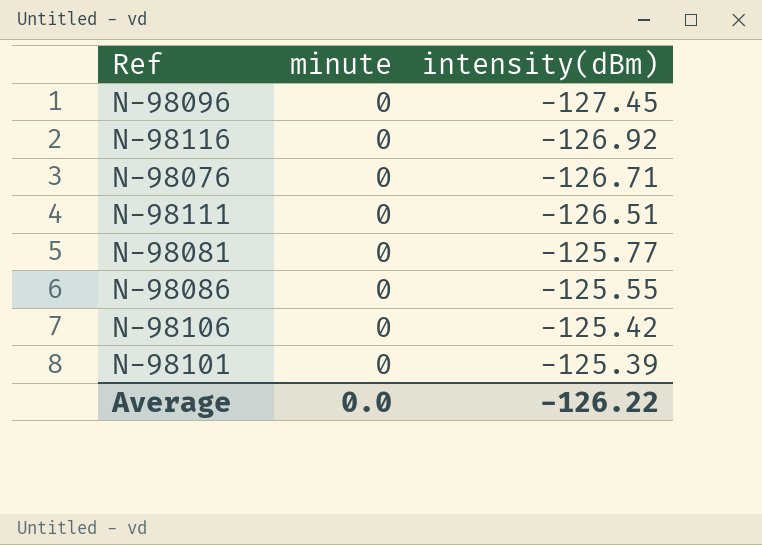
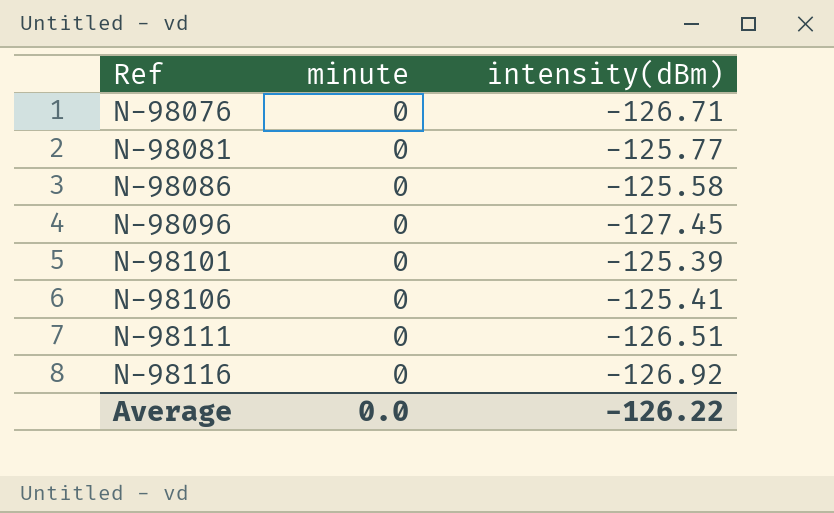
row order: intensity(dBm) ascending -> Ref ascending
N-98086 | intensity(dBm): -125.55 -> -125.58
N-98106 | intensity(dBm): -125.42 -> -125.41

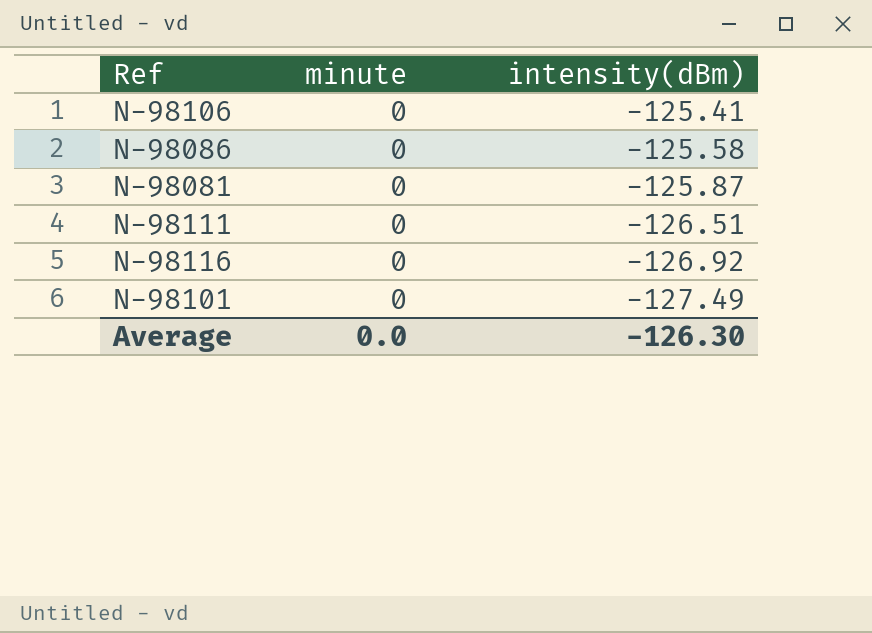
row order: Ref ascending -> intensity(dBm) descending
row N-98076: 0 | -126.71 -> none
row N-98096: 0 | -127.45 -> none
N-98081 | intensity(dBm): -125.77 -> -125.87
N-98101 | intensity(dBm): -125.39 -> -127.49
Average | intensity(dBm): -126.22 -> -126.30

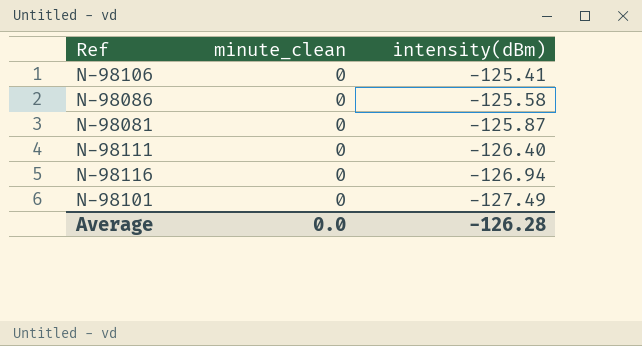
column name: minute -> minute_clean
N-98111 | intensity(dBm): -126.51 -> -126.40
N-98116 | intensity(dBm): -126.92 -> -126.94
Average | intensity(dBm): -126.30 -> -126.28

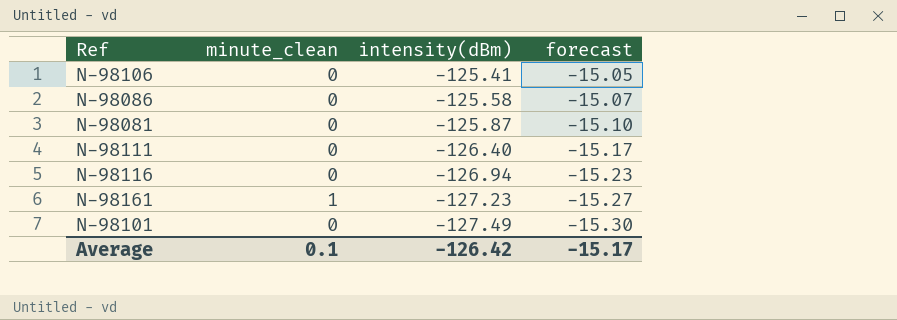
column forecast | formula: none -> [intensity(dBm)] * 0.12
row N-98161: none -> 1 | -127.23 | -15.27
Average | minute_clean: 0.0 -> 0.1
Average | intensity(dBm): -126.28 -> -126.42

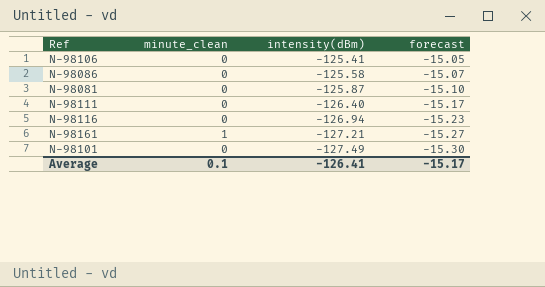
N-98161 | intensity(dBm): -127.23 -> -127.21
Average | intensity(dBm): -126.42 -> -126.41

